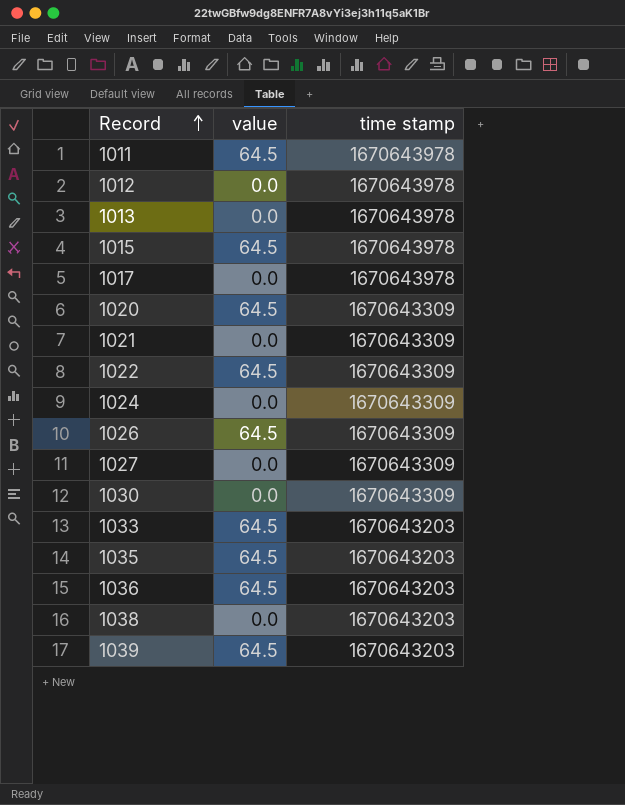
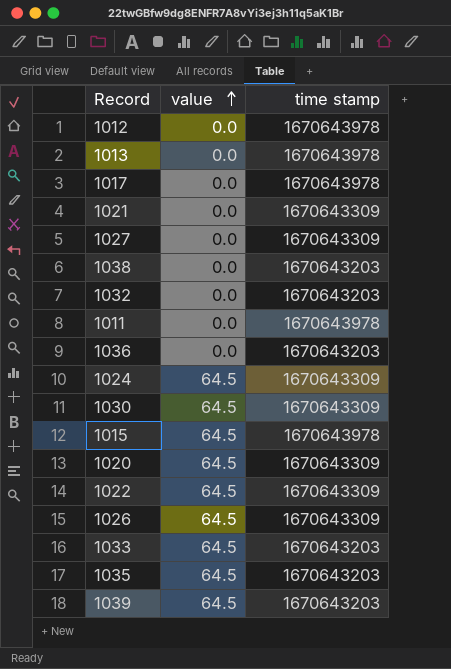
row order: Record ascending -> value ascending
row 1032: none -> 0.0 | 1670643203
1011 | value: 64.5 -> 0.0
1036 | value: 64.5 -> 0.0
1024 | value: 0.0 -> 64.5
1030 | value: 0.0 -> 64.5

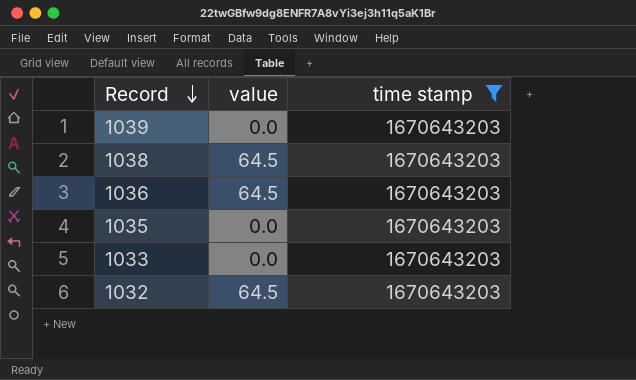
filter: none -> time stamp = 1670643203
row order: value ascending -> Record descending
1039 | value: 64.5 -> 0.0
1038 | value: 0.0 -> 64.5
1036 | value: 0.0 -> 64.5
1035 | value: 64.5 -> 0.0
1033 | value: 64.5 -> 0.0
1032 | value: 0.0 -> 64.5

